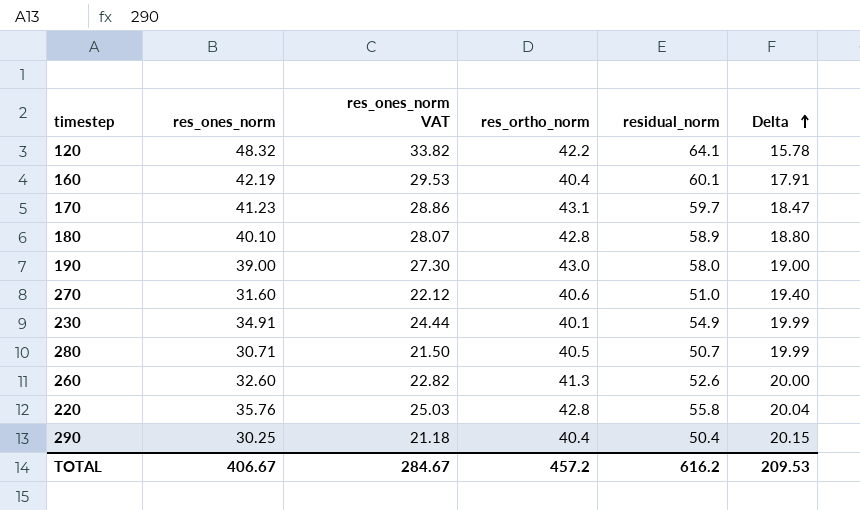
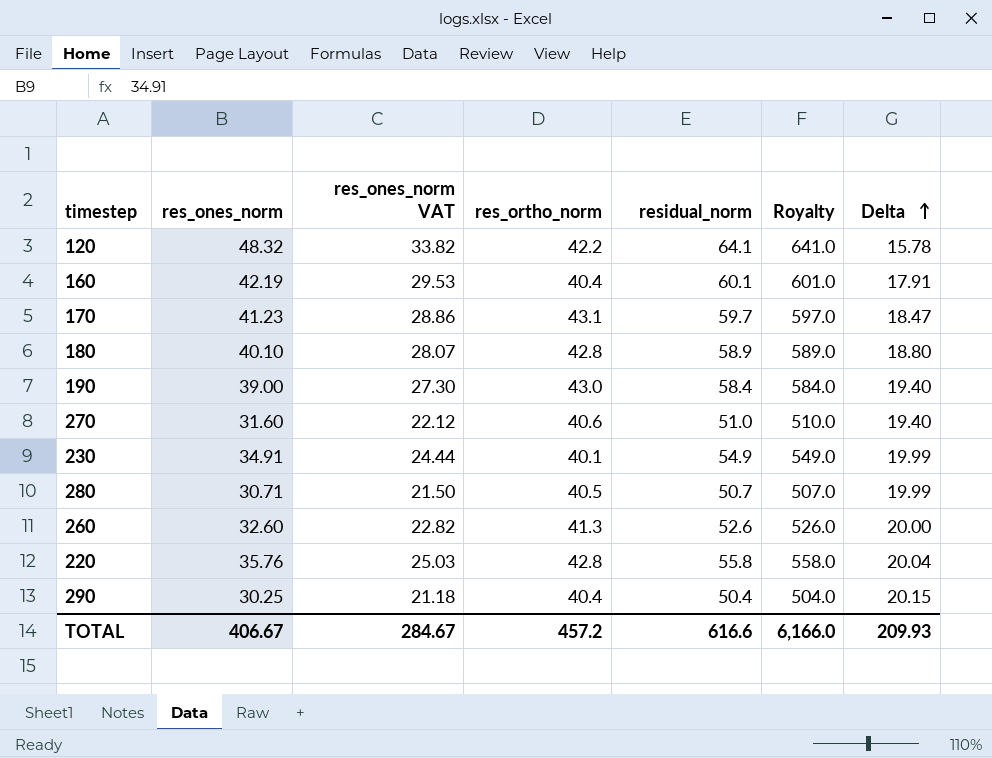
column Royalty | formula: none -> [residual_norm] * 10
190 | residual_norm: 58.0 -> 58.4
190 | Delta: 19.00 -> 19.40
TOTAL | residual_norm: 616.2 -> 616.6
TOTAL | Delta: 209.53 -> 209.93

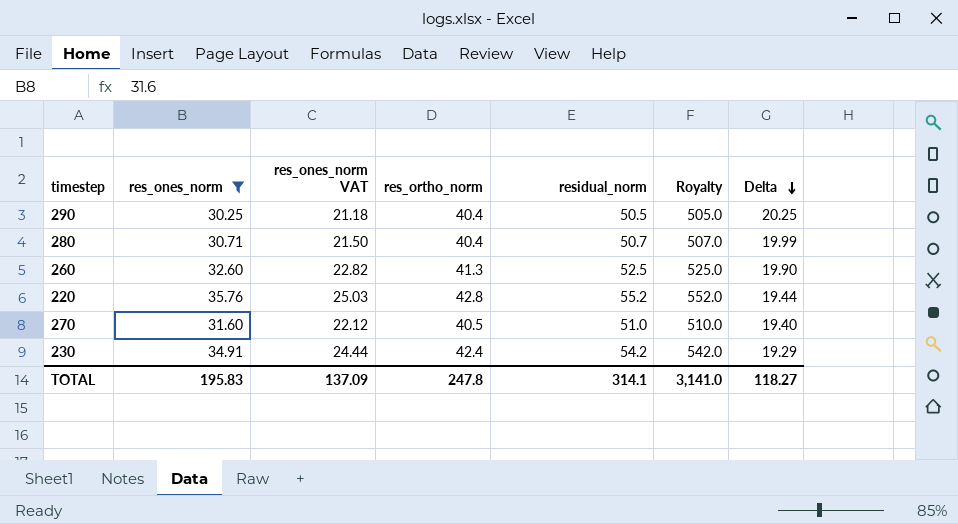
filter: none -> res_ones_norm <= 35.76
row order: Delta ascending -> Delta descending
290 | residual_norm: 50.4 -> 50.5
290 | Royalty: 504.0 -> 505.0
290 | Delta: 20.15 -> 20.25
280 | res_ortho_norm: 40.5 -> 40.4
260 | residual_norm: 52.6 -> 52.5
260 | Royalty: 526.0 -> 525.0
260 | Delta: 20.00 -> 19.90
220 | residual_norm: 55.8 -> 55.2
220 | Royalty: 558.0 -> 552.0
220 | Delta: 20.04 -> 19.44
270 | res_ortho_norm: 40.6 -> 40.5
230 | res_ortho_norm: 40.1 -> 42.4
230 | residual_norm: 54.9 -> 54.2
230 | Royalty: 549.0 -> 542.0
230 | Delta: 19.99 -> 19.29
TOTAL | res_ones_norm: 406.67 -> 195.83
TOTAL | res_ones_norm VAT: 284.67 -> 137.09
TOTAL | res_ortho_norm: 457.2 -> 247.8
TOTAL | residual_norm: 616.6 -> 314.1
TOTAL | Royalty: 6,166.0 -> 3,141.0
TOTAL | Delta: 209.93 -> 118.27

